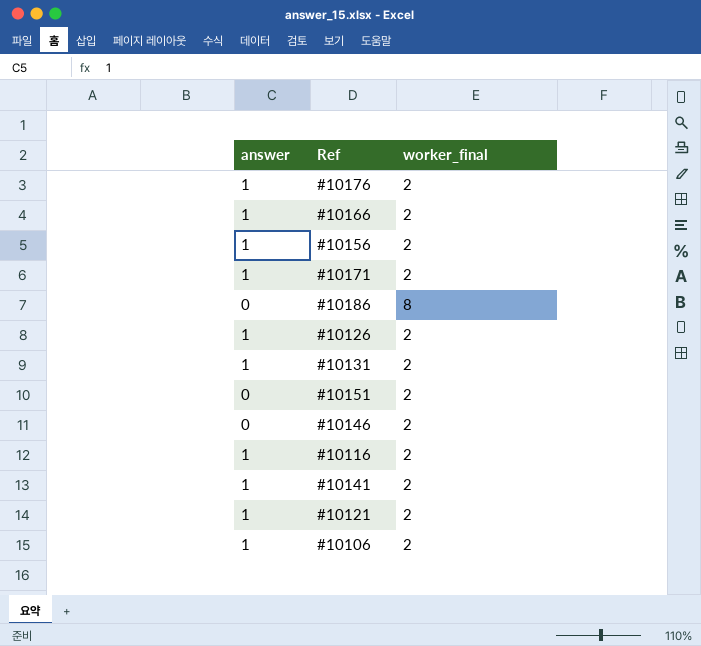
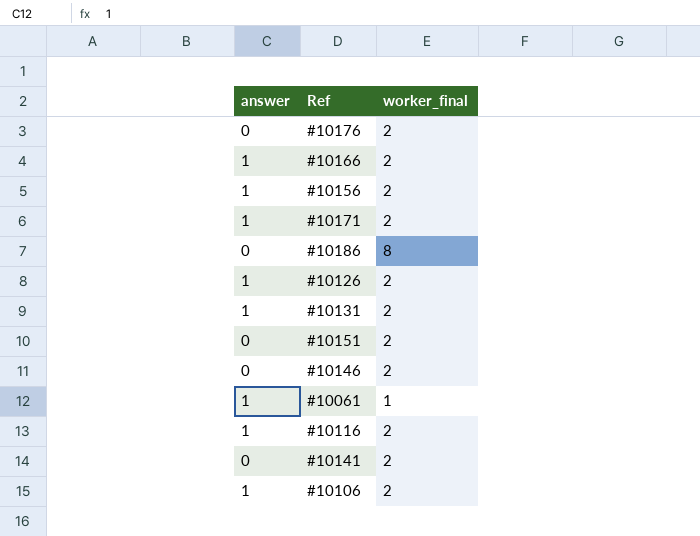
row #10121: 1 | 2 -> none
#10176 | answer: 1 -> 0
row #10061: none -> 1 | 1
#10141 | answer: 1 -> 0

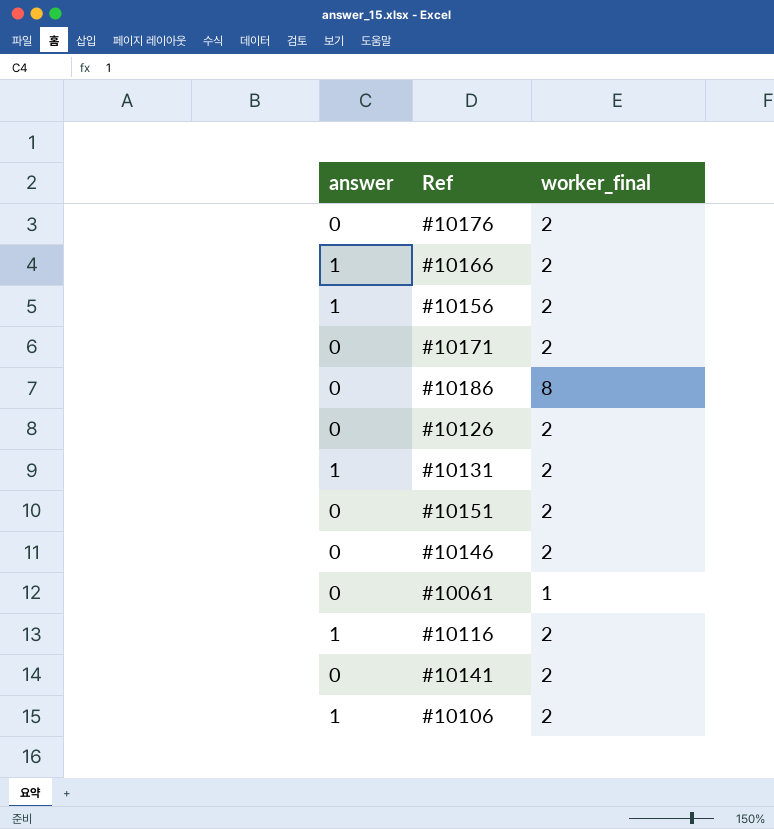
#10171 | answer: 1 -> 0
#10126 | answer: 1 -> 0
#10061 | answer: 1 -> 0

